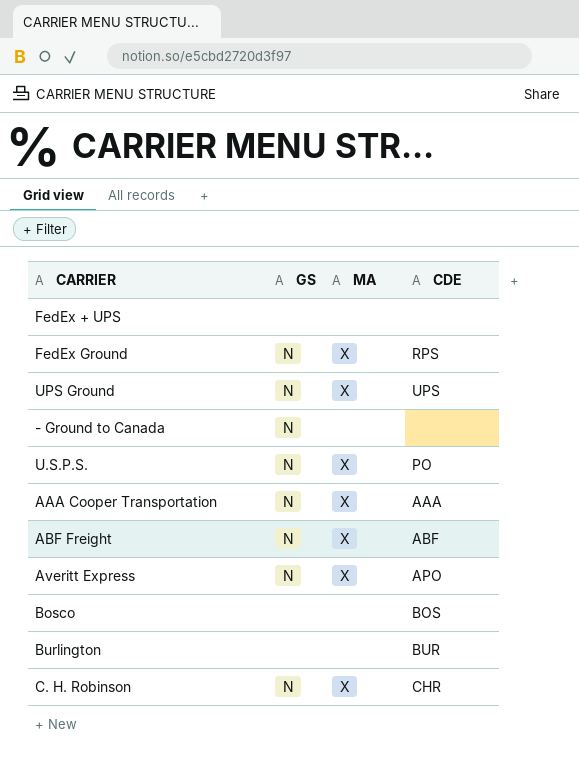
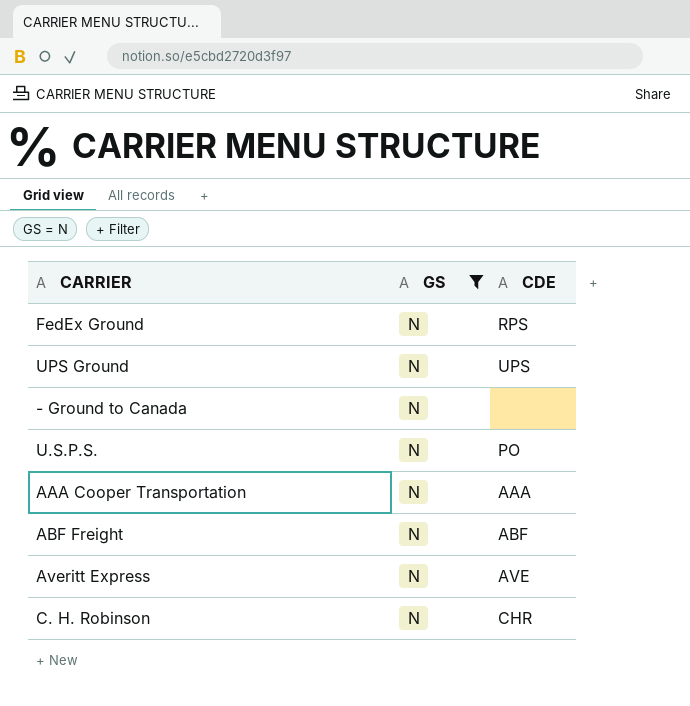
filter: none -> GS = N
column MA | position: 3 -> none
Averitt Express | CDE: APO -> AVE

